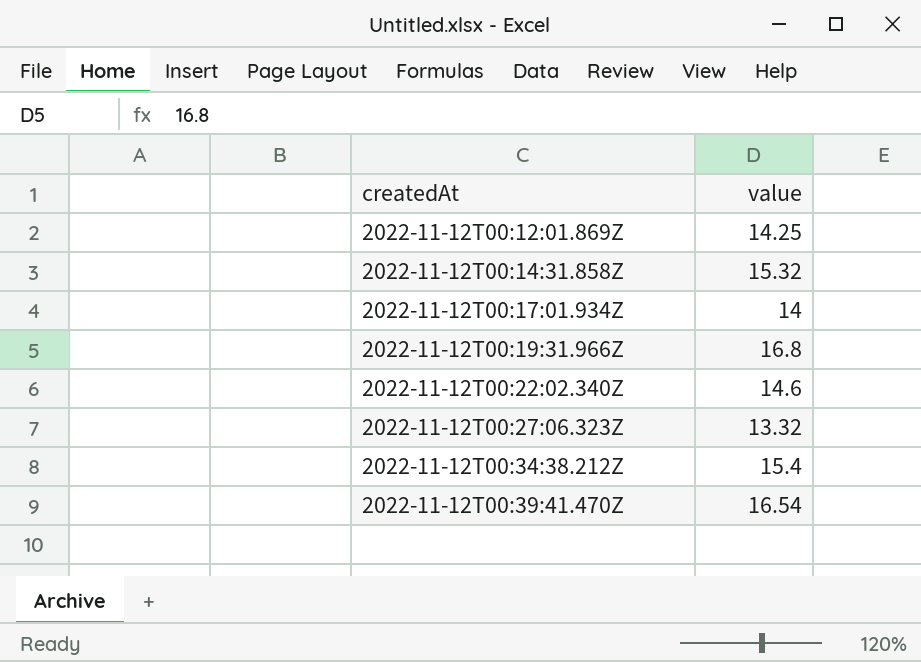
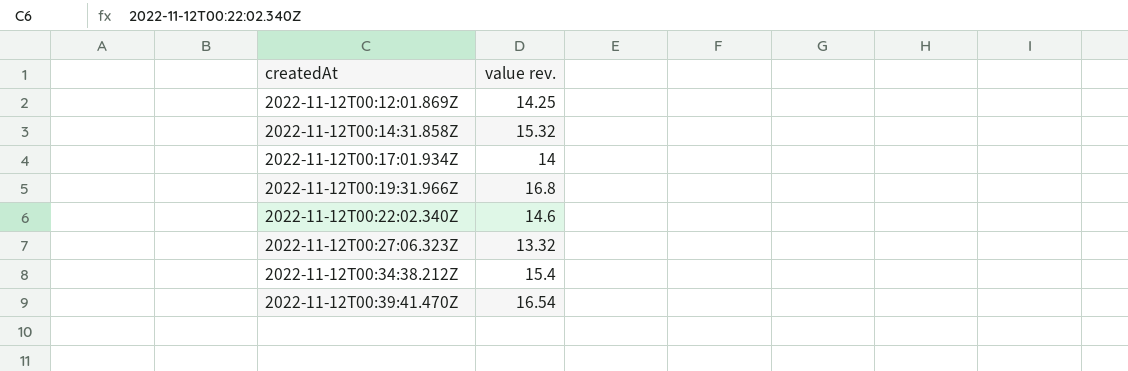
column name: value -> value rev.

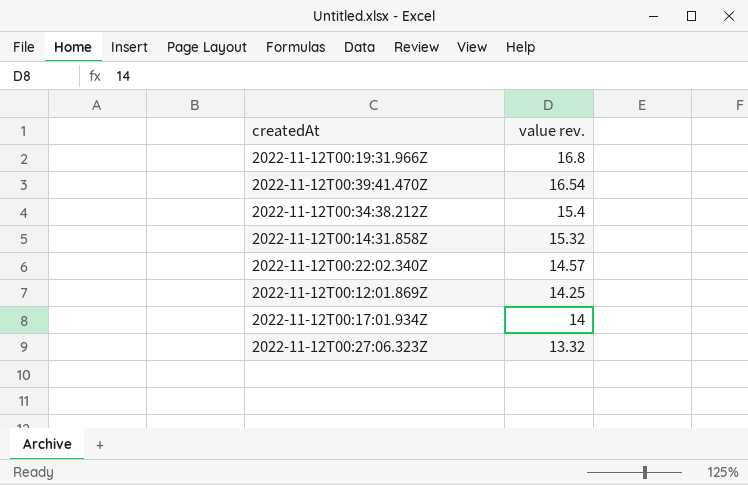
row order: createdAt ascending -> value rev. descending
2022-11-12T00:22:02.340Z | value rev.: 14.6 -> 14.57

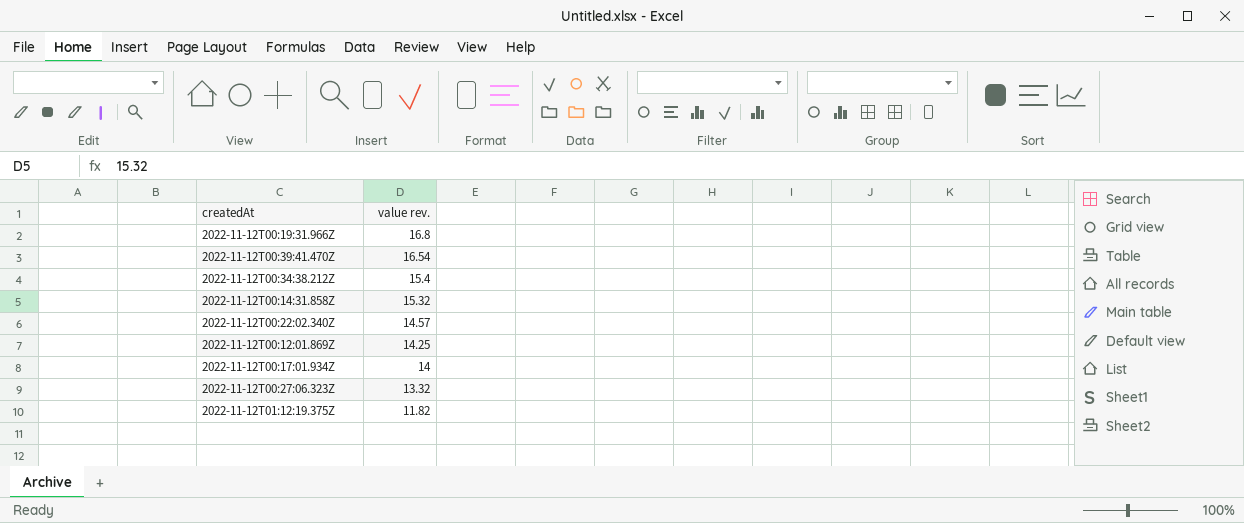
row 2022-11-12T01:12:19.375Z: none -> 11.82

